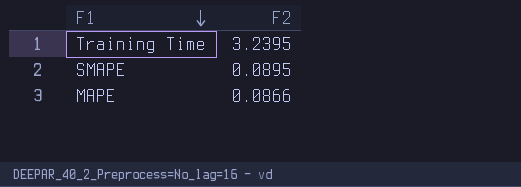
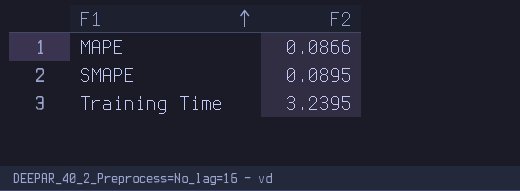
row order: F1 descending -> F1 ascending

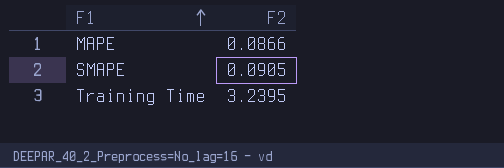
SMAPE | F2: 0.0895 -> 0.0905

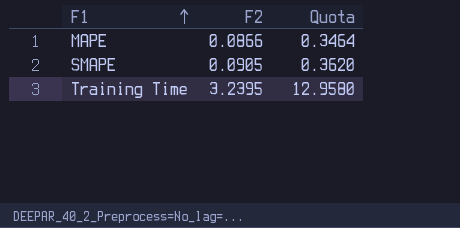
column Quota | formula: none -> [F2] * 4

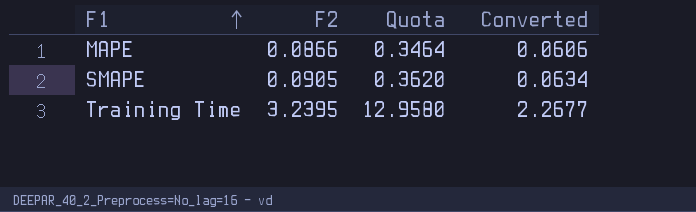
column Converted | formula: none -> [F2] * 0.7

